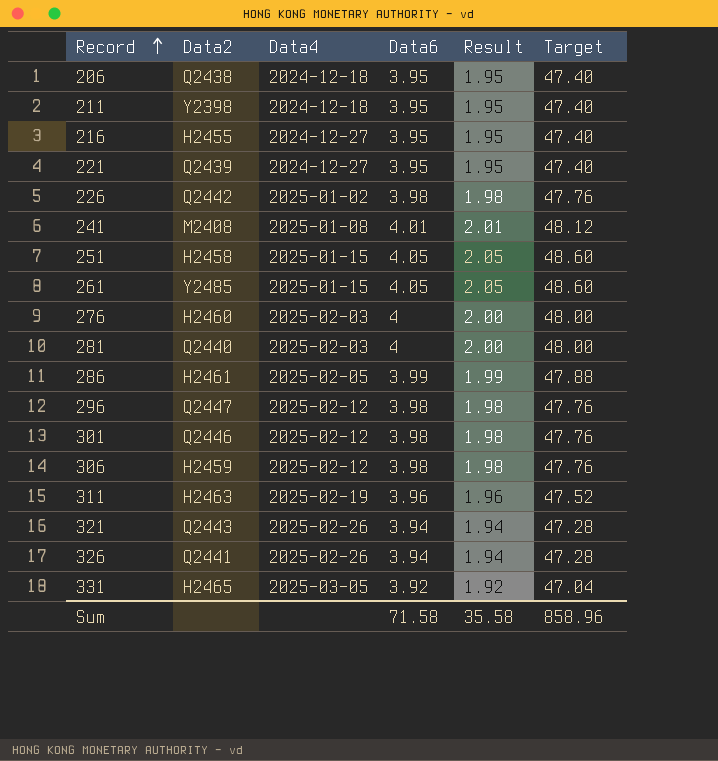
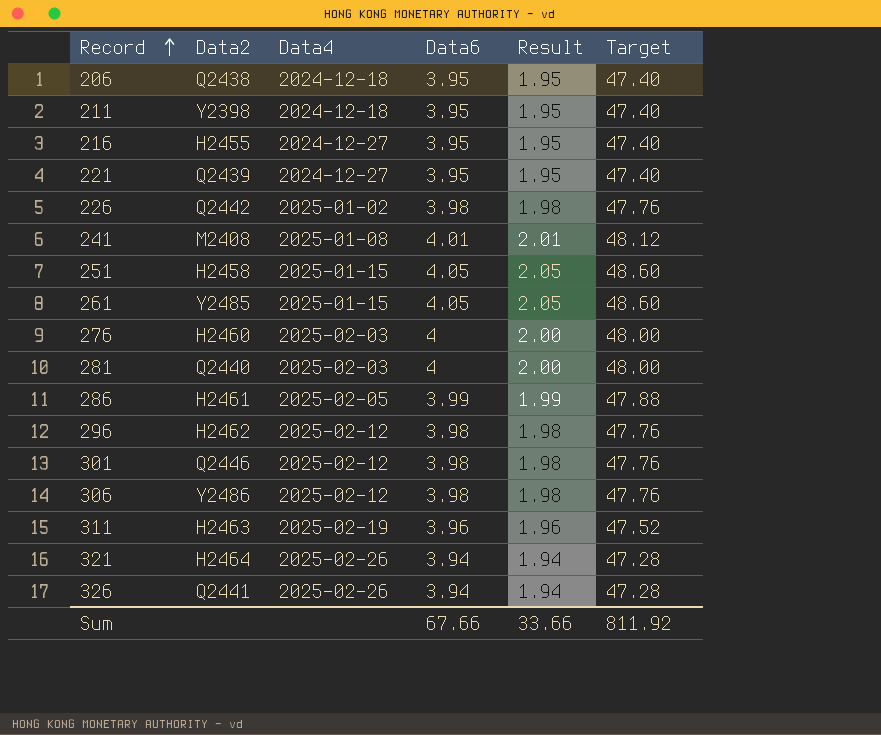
row 331: H2465 | 2025-03-05 | 3.92 | 1.92 | 47.04 -> none
296 | Data2: Q2447 -> H2462
306 | Data2: H2459 -> Y2486
321 | Data2: Q2443 -> H2464
Sum | Data6: 71.58 -> 67.66
Sum | Result: 35.58 -> 33.66
Sum | Target: 858.96 -> 811.92

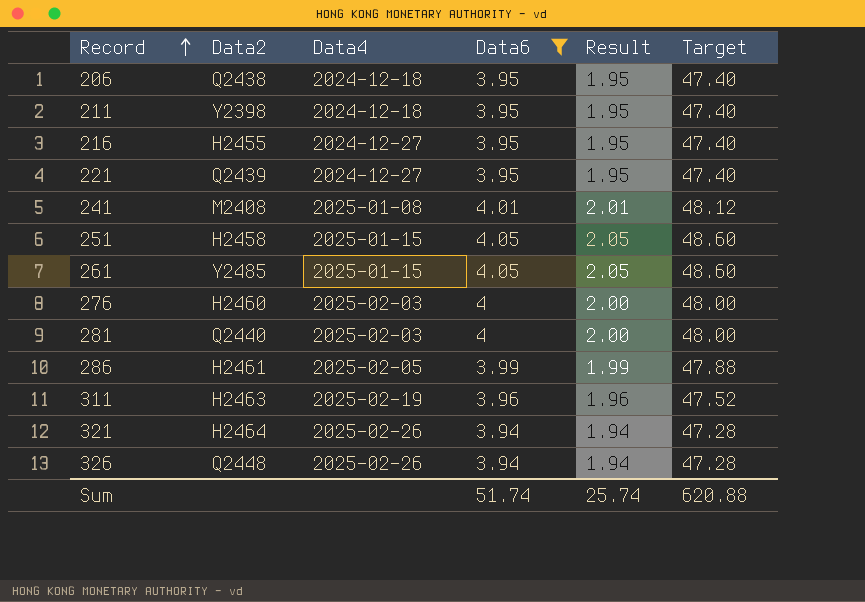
filter: none -> Data6 != 3.98
326 | Data2: Q2441 -> Q2448
Sum | Data6: 67.66 -> 51.74
Sum | Result: 33.66 -> 25.74
Sum | Target: 811.92 -> 620.88

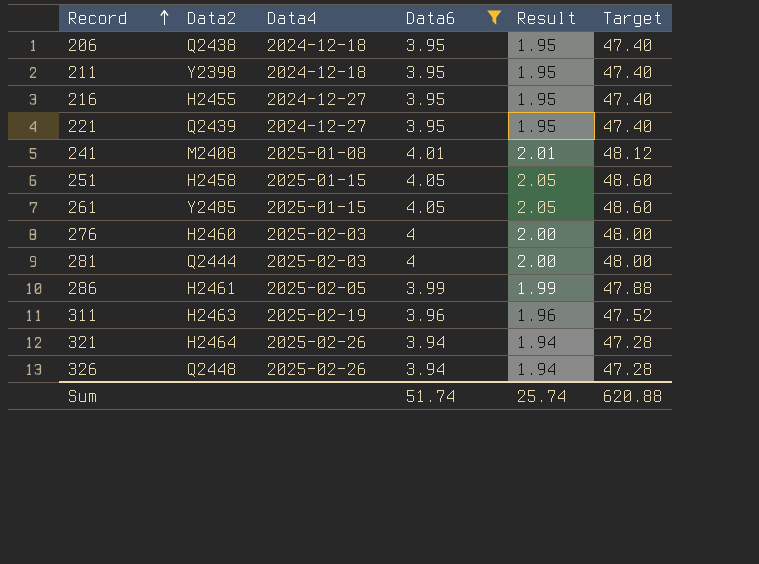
281 | Data2: Q2440 -> Q2444

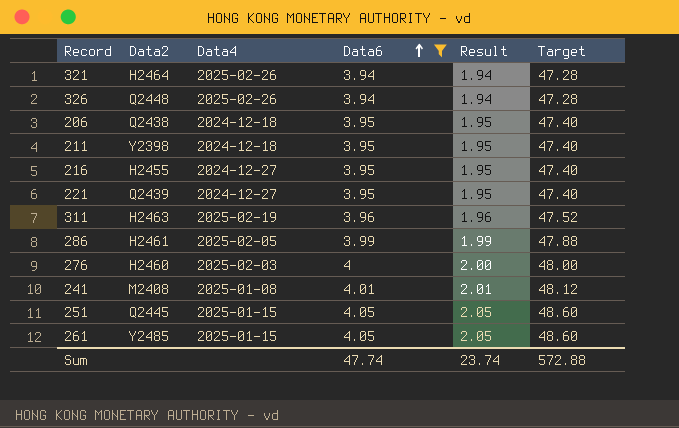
row order: Record ascending -> Data6 ascending
row 281: Q2444 | 2025-02-03 | 4 | 2.00 | 48.00 -> none
251 | Data2: H2458 -> Q2445
Sum | Data6: 51.74 -> 47.74
Sum | Result: 25.74 -> 23.74
Sum | Target: 620.88 -> 572.88

